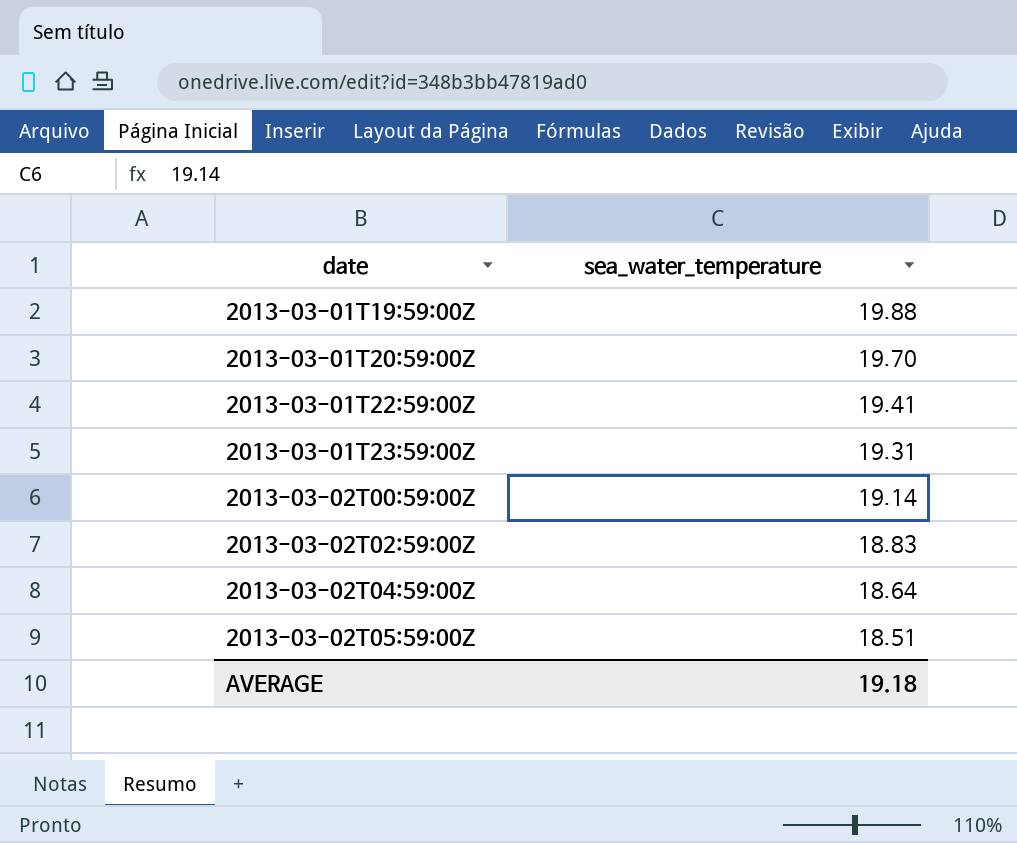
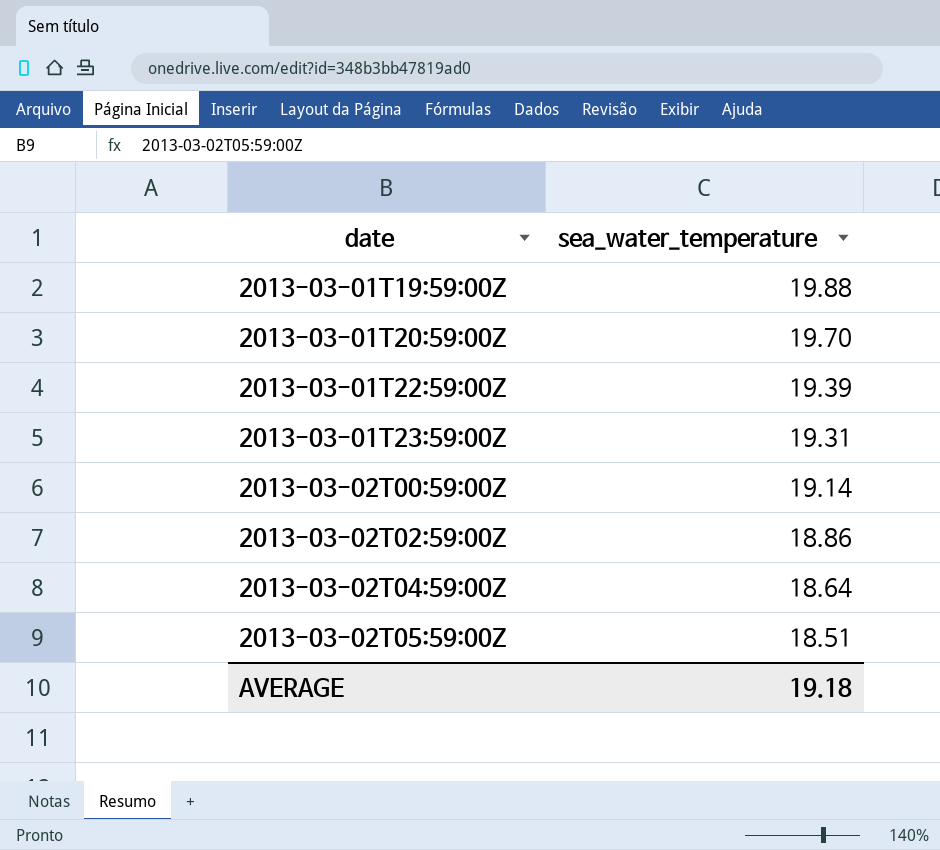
2013-03-01T22:59:00Z | sea_water_temperature: 19.41 -> 19.39
2013-03-02T02:59:00Z | sea_water_temperature: 18.83 -> 18.86

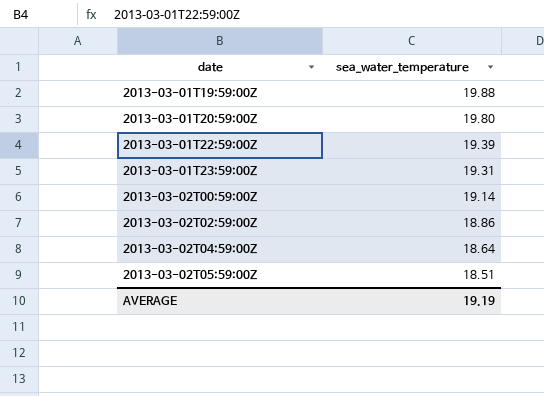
2013-03-01T20:59:00Z | sea_water_temperature: 19.70 -> 19.80
AVERAGE | sea_water_temperature: 19.18 -> 19.19

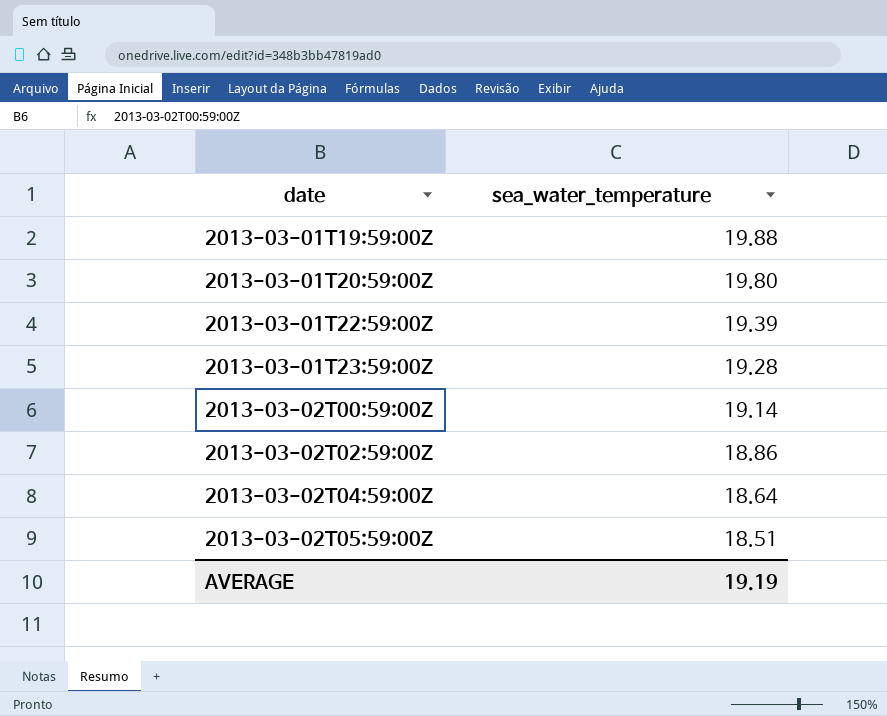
2013-03-01T23:59:00Z | sea_water_temperature: 19.31 -> 19.28

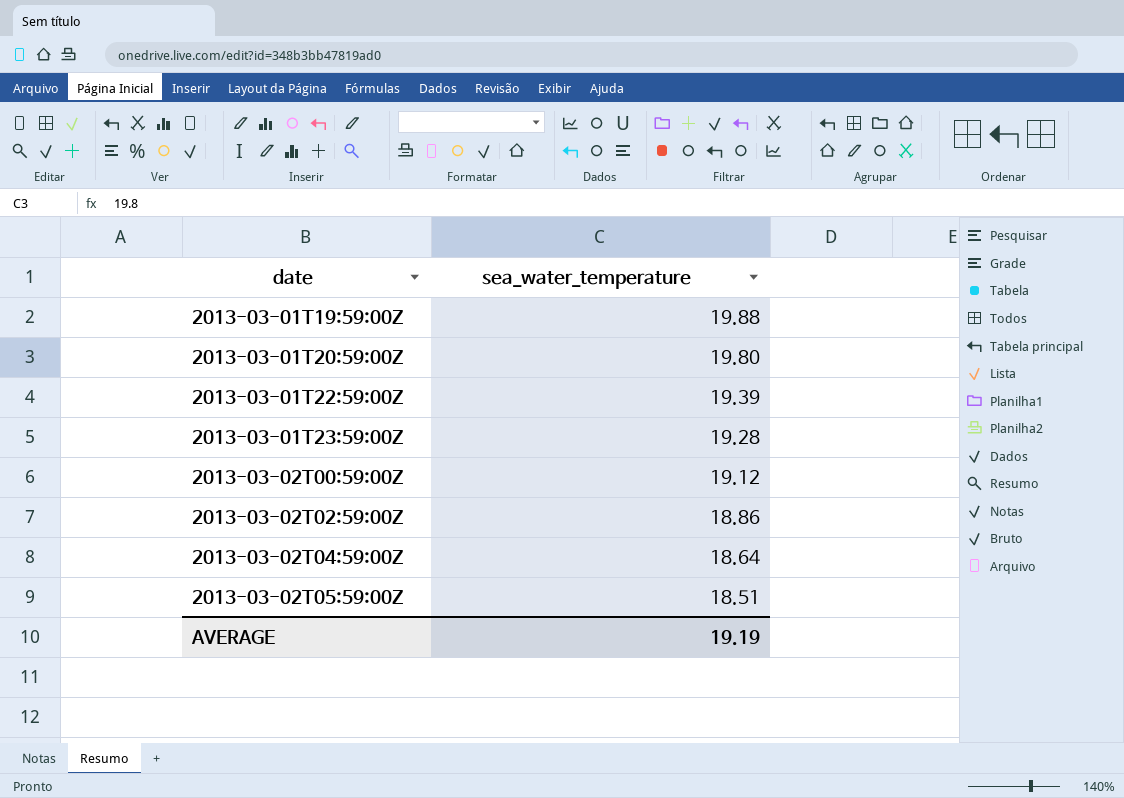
2013-03-02T00:59:00Z | sea_water_temperature: 19.14 -> 19.12

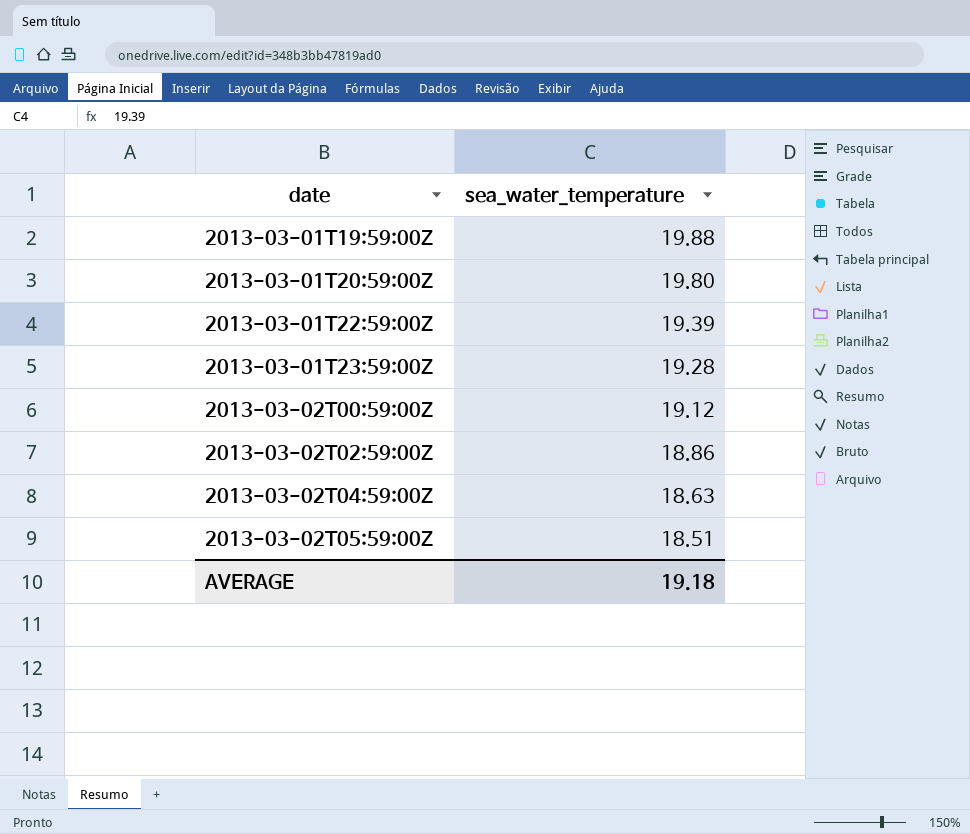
2013-03-02T04:59:00Z | sea_water_temperature: 18.64 -> 18.63
AVERAGE | sea_water_temperature: 19.19 -> 19.18

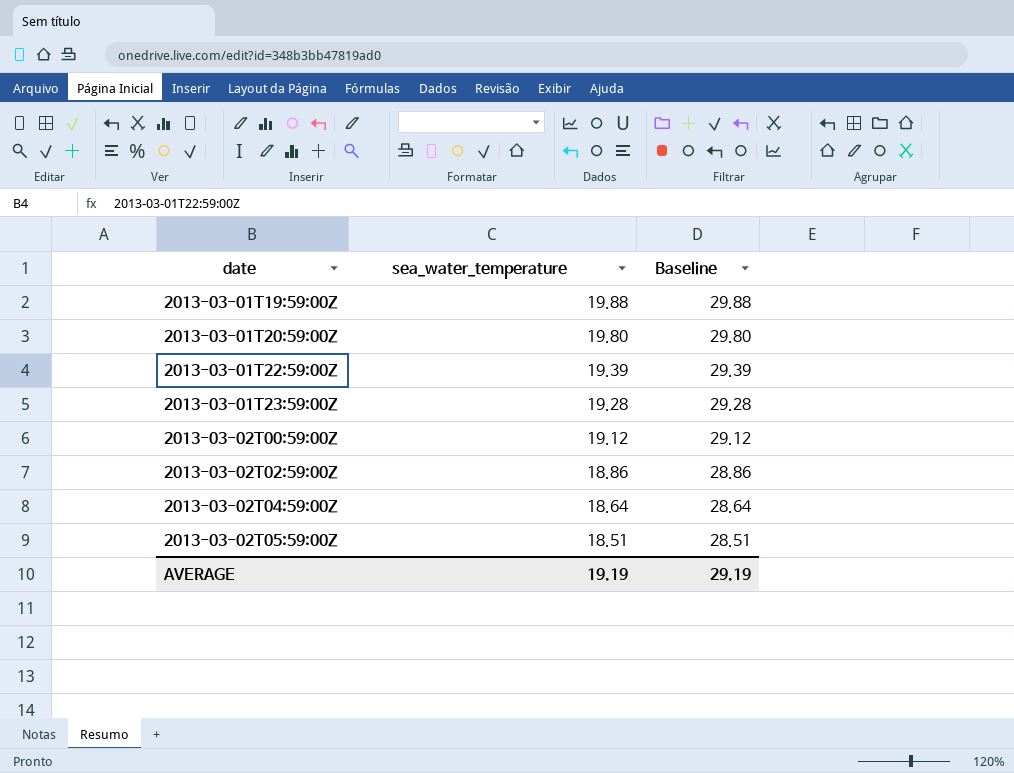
column Baseline | formula: none -> [sea_water_temperature] + 10
2013-03-02T04:59:00Z | sea_water_temperature: 18.63 -> 18.64
AVERAGE | sea_water_temperature: 19.18 -> 19.19

